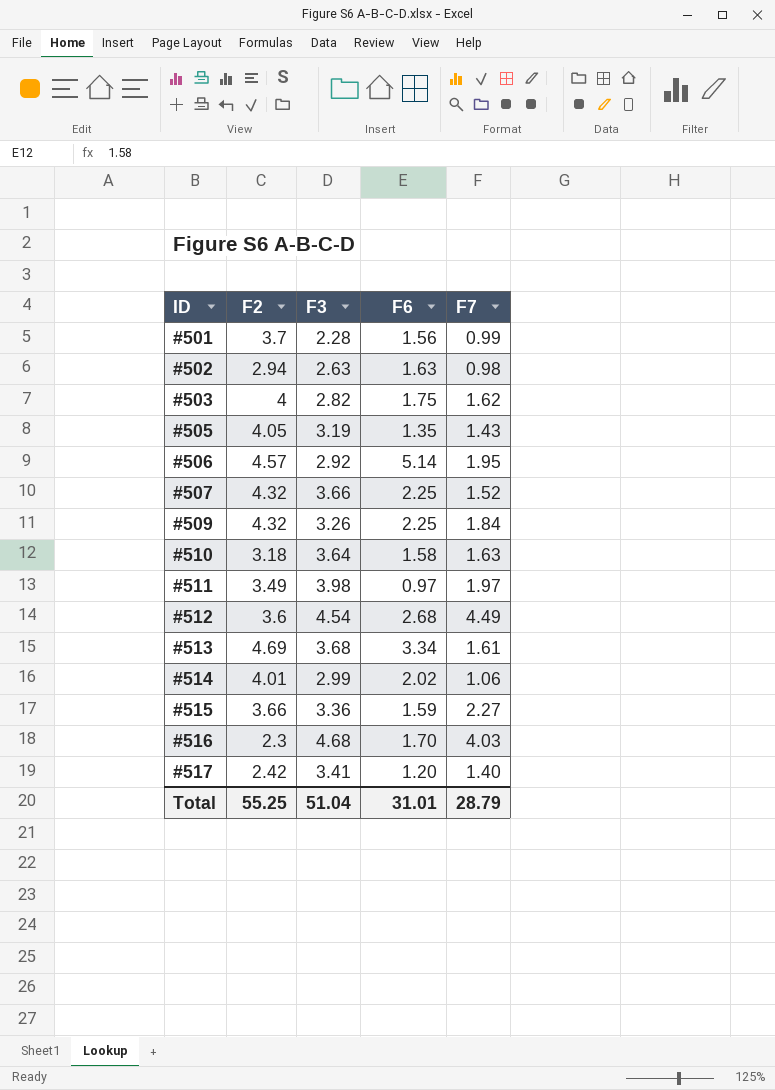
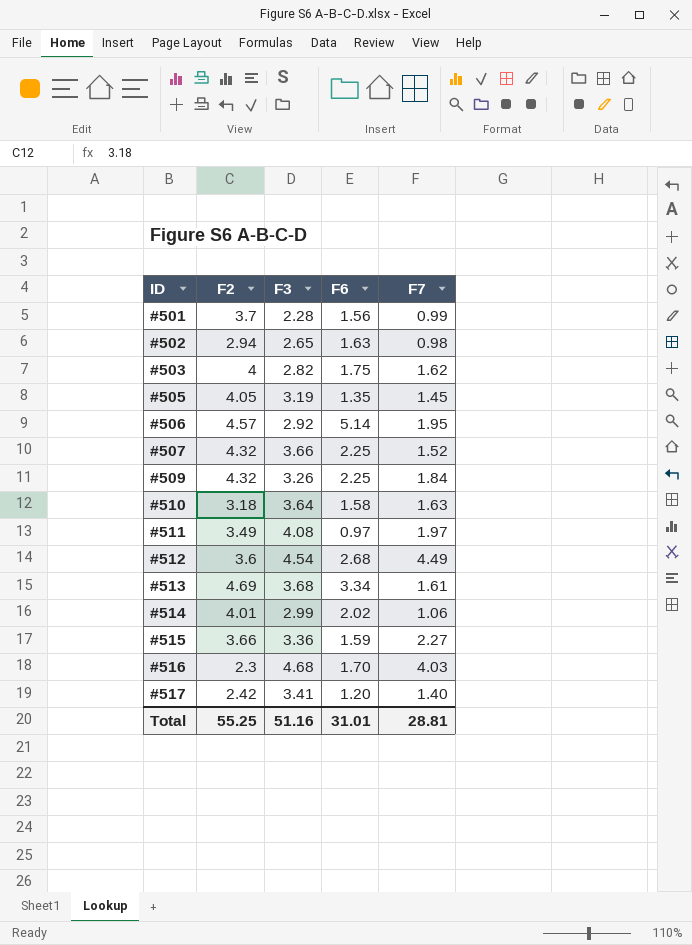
#502 | F3: 2.63 -> 2.65
#505 | F7: 1.43 -> 1.45
#511 | F3: 3.98 -> 4.08
Total | F3: 51.04 -> 51.16
Total | F7: 28.79 -> 28.81

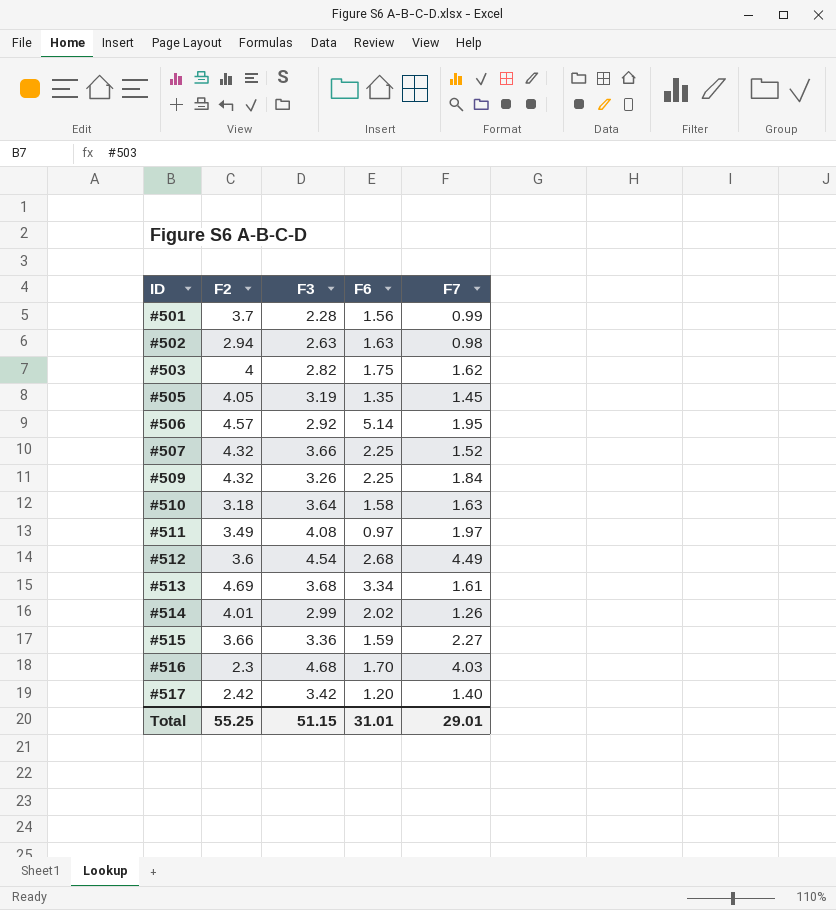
#502 | F3: 2.65 -> 2.63
#514 | F7: 1.06 -> 1.26
#517 | F3: 3.41 -> 3.42
Total | F3: 51.16 -> 51.15
Total | F7: 28.81 -> 29.01

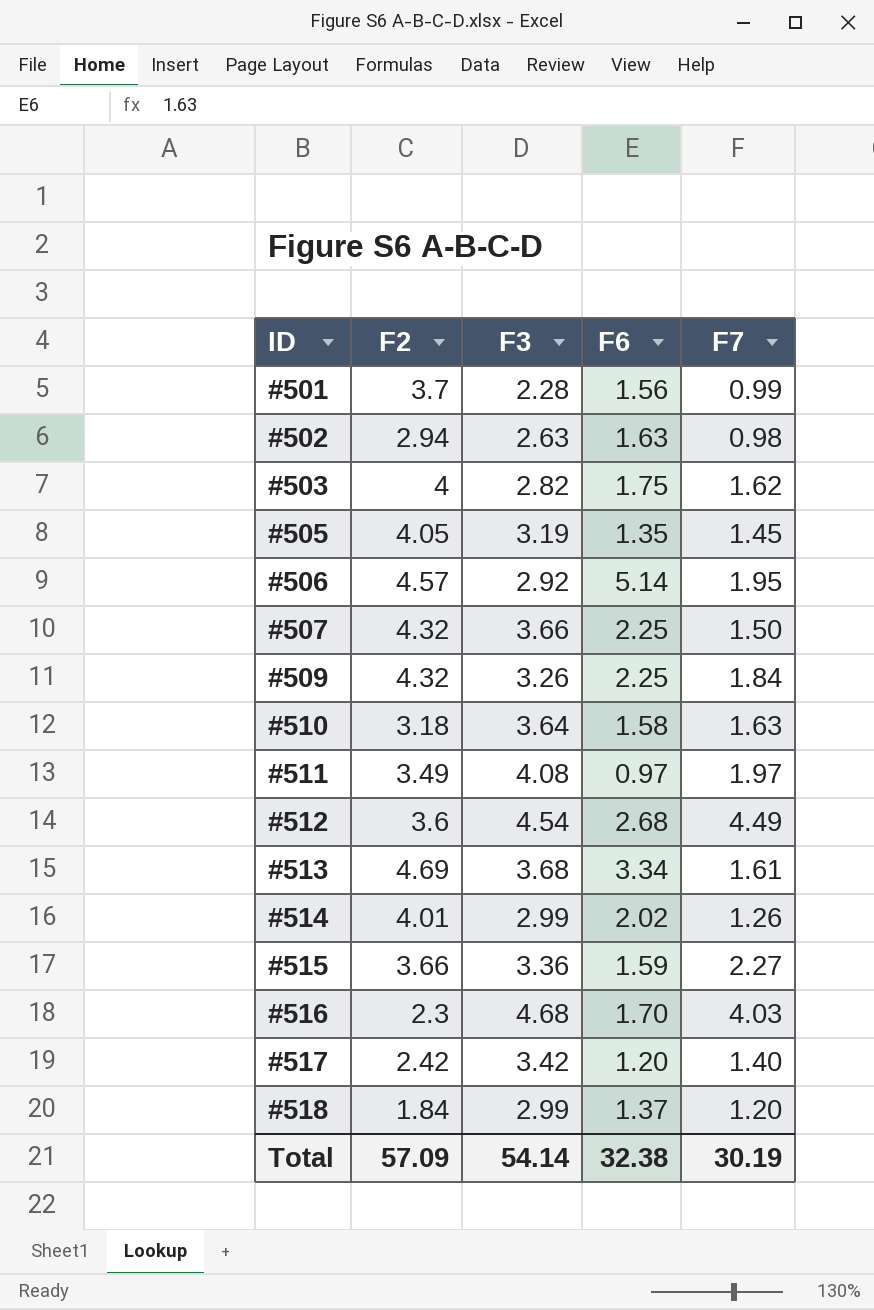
#507 | F7: 1.52 -> 1.50
row #518: none -> 1.84 | 2.99 | 1.37 | 1.20
Total | F2: 55.25 -> 57.09
Total | F3: 51.15 -> 54.14
Total | F6: 31.01 -> 32.38
Total | F7: 29.01 -> 30.19

